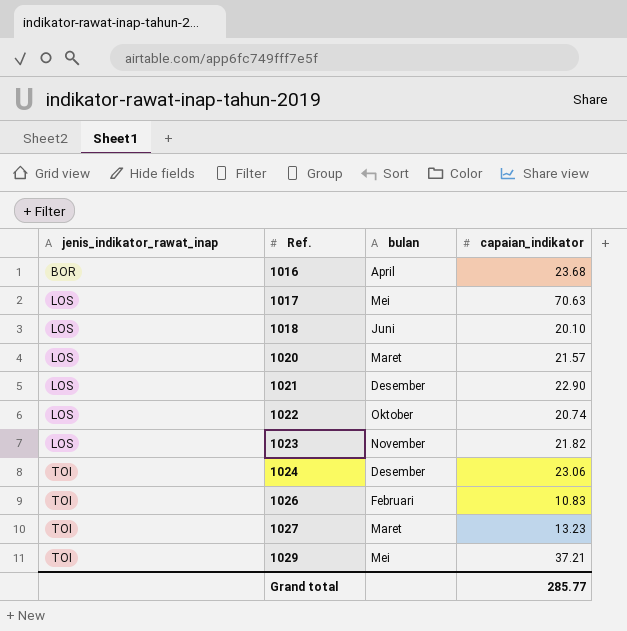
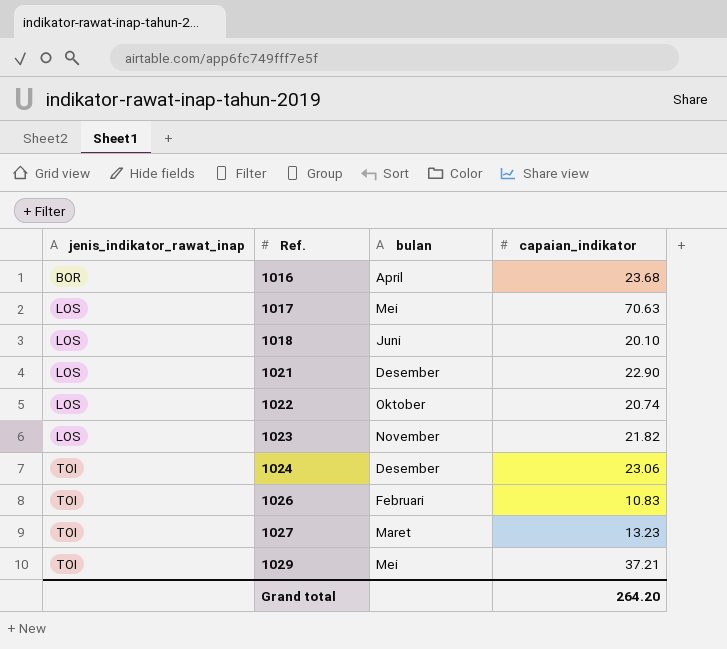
row 1020: LOS | Maret | 21.57 -> none
Grand total | capaian_indikator: 285.77 -> 264.20

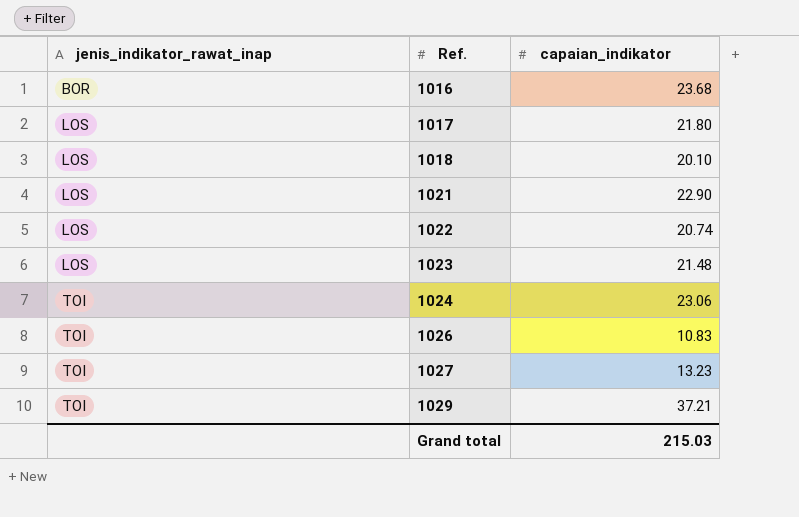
column bulan | position: 3 -> none
1017 | capaian_indikator: 70.63 -> 21.80
1023 | capaian_indikator: 21.82 -> 21.48
Grand total | capaian_indikator: 264.20 -> 215.03

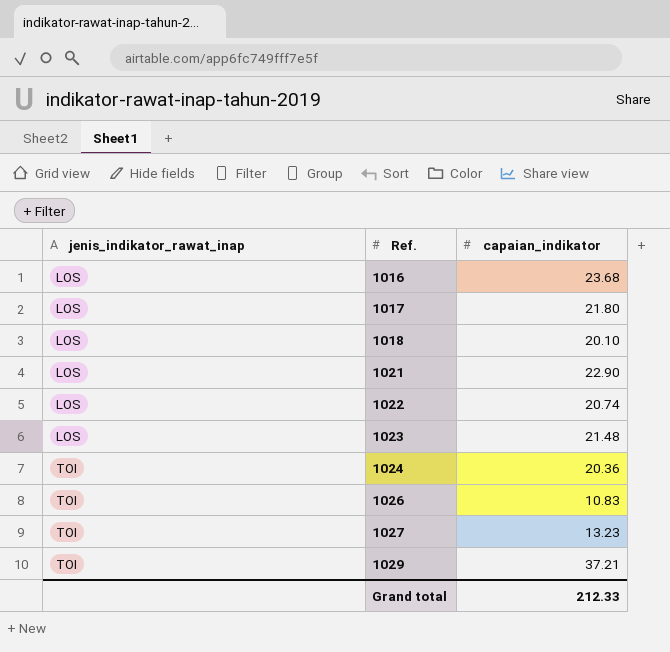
1016 | jenis_indikator_rawat_inap: BOR -> LOS
1024 | capaian_indikator: 23.06 -> 20.36
Grand total | capaian_indikator: 215.03 -> 212.33

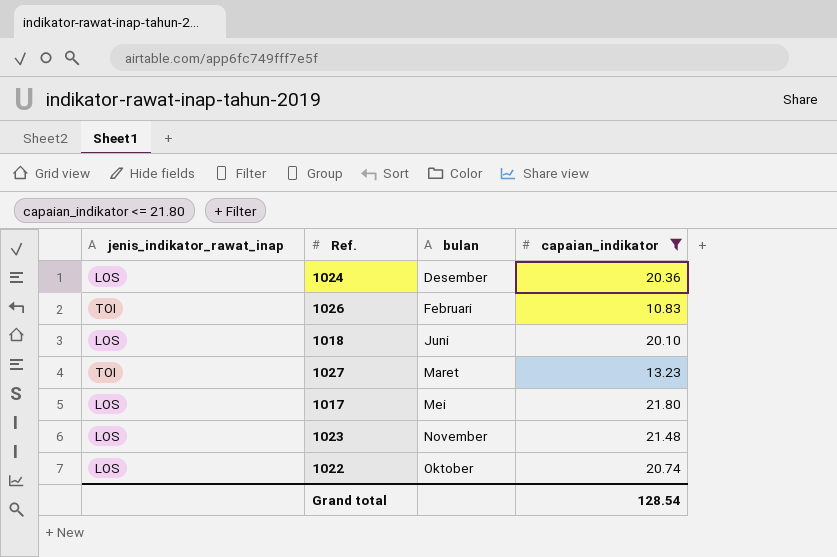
filter: none -> capaian_indikator <= 21.80
row order: jenis_indikator_rawat_inap ascending -> bulan ascending
column bulan | position: none -> 3
1024 | jenis_indikator_rawat_inap: TOI -> LOS
Grand total | capaian_indikator: 212.33 -> 128.54

